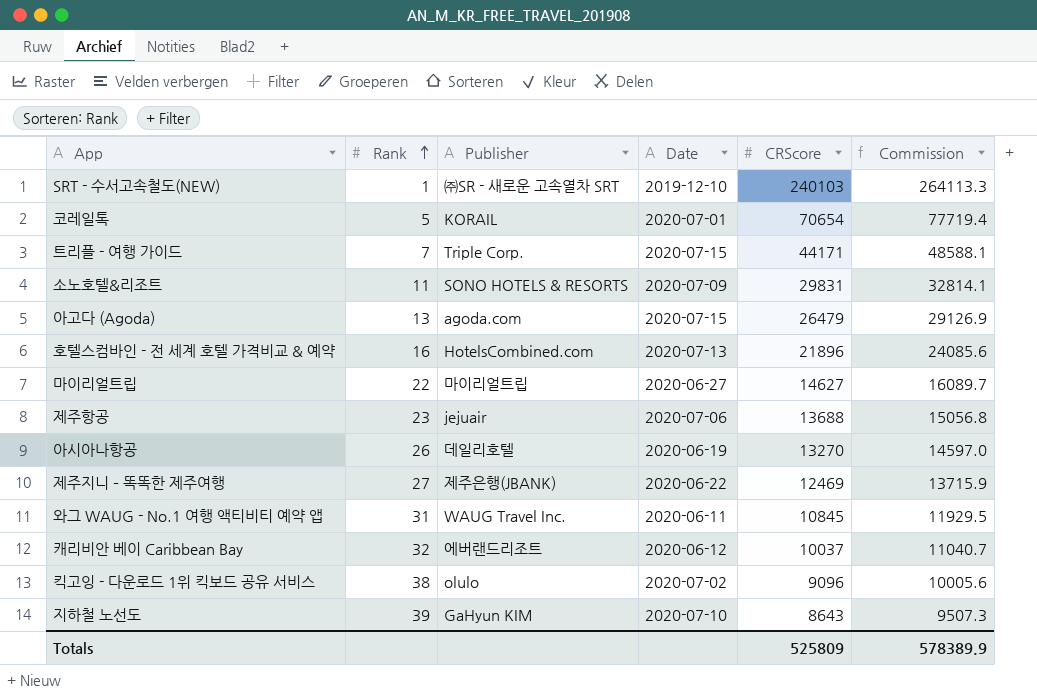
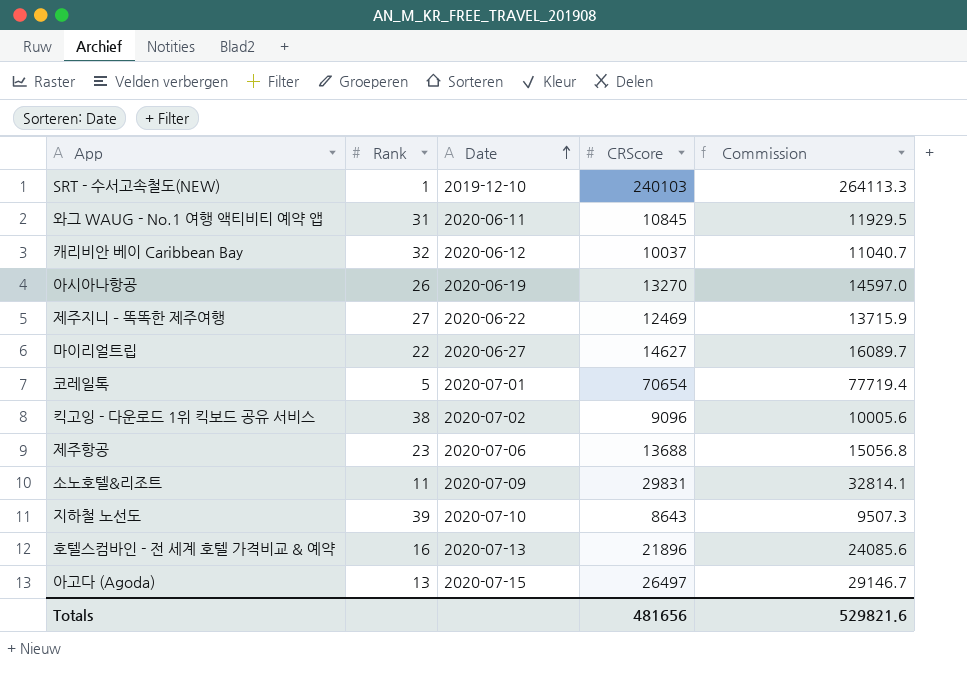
row order: Rank ascending -> Date ascending
column Publisher | position: 3 -> none
row 트리플 - 여행 가이드: 7 | Triple Corp. | 2020-07-15 | 44171 | 48588.1 -> none
아고다 (Agoda) | CRScore: 26479 -> 26497
아고다 (Agoda) | Commission: 29126.9 -> 29146.7
Totals | CRScore: 525809 -> 481656
Totals | Commission: 578389.9 -> 529821.6

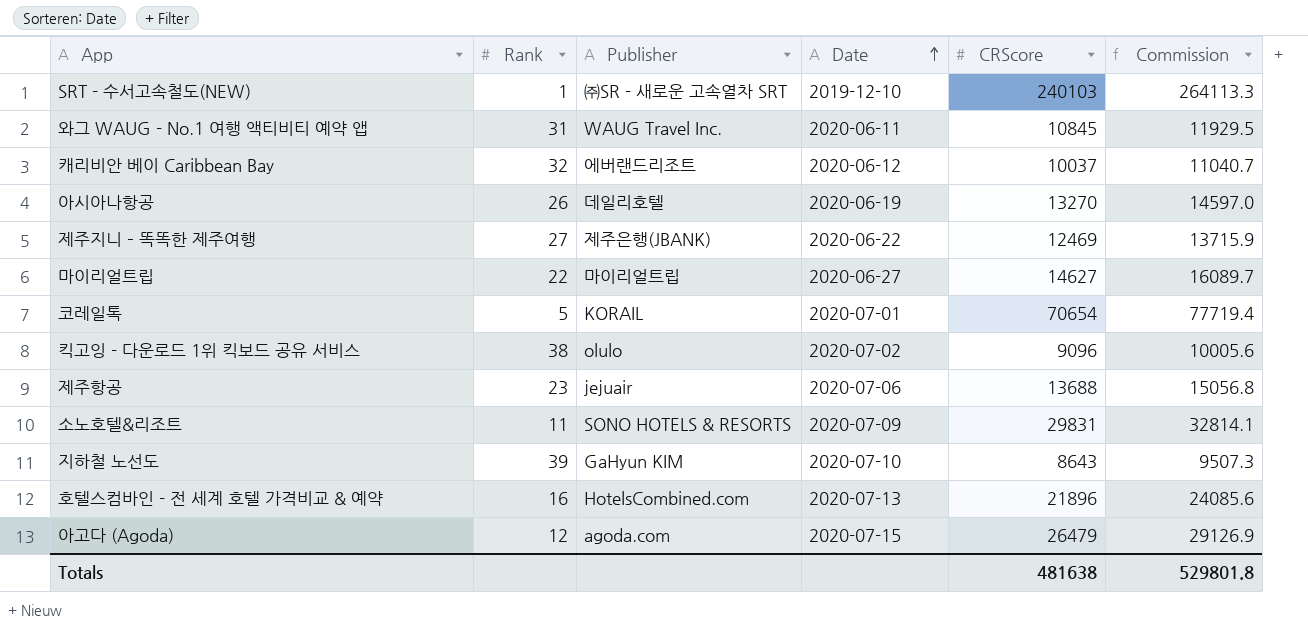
column Publisher | position: none -> 3
아고다 (Agoda) | Rank: 13 -> 12
아고다 (Agoda) | CRScore: 26497 -> 26479
아고다 (Agoda) | Commission: 29146.7 -> 29126.9
Totals | CRScore: 481656 -> 481638
Totals | Commission: 529821.6 -> 529801.8

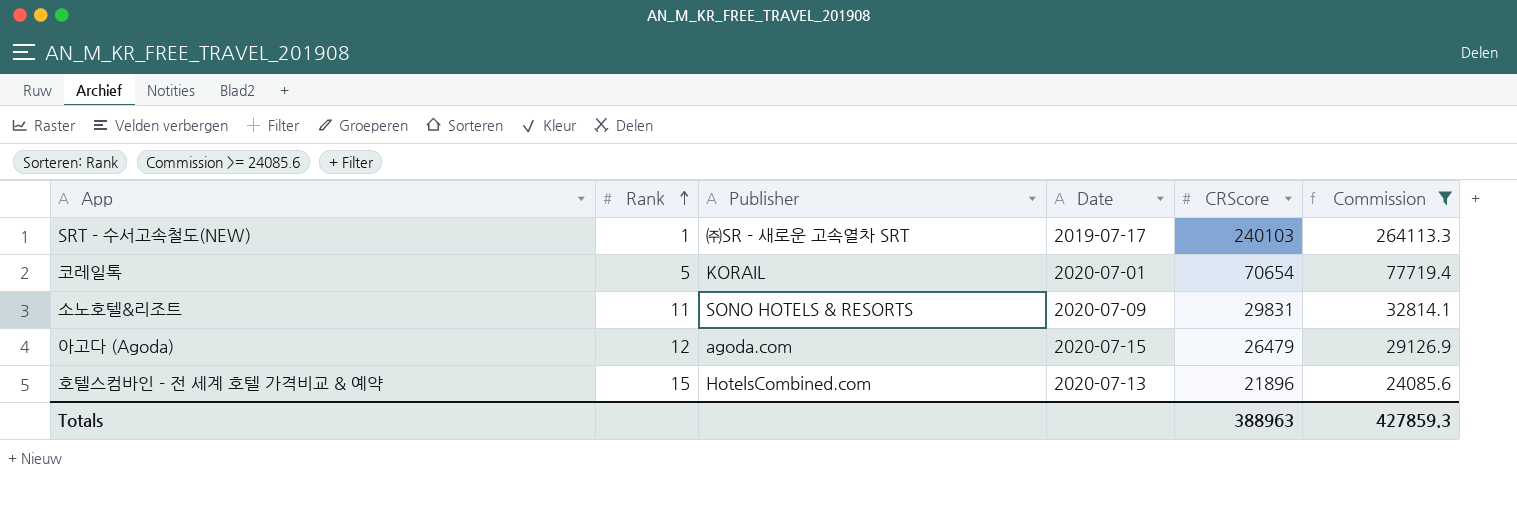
filter: none -> Commission >= 24085.6
row order: Date ascending -> Rank ascending
SRT - 수서고속철도(NEW) | Date: 2019-12-10 -> 2019-07-17
호텔스컴바인 - 전 세계 호텔 가격비교 & 예약 | Rank: 16 -> 15
Totals | CRScore: 481638 -> 388963
Totals | Commission: 529801.8 -> 427859.3

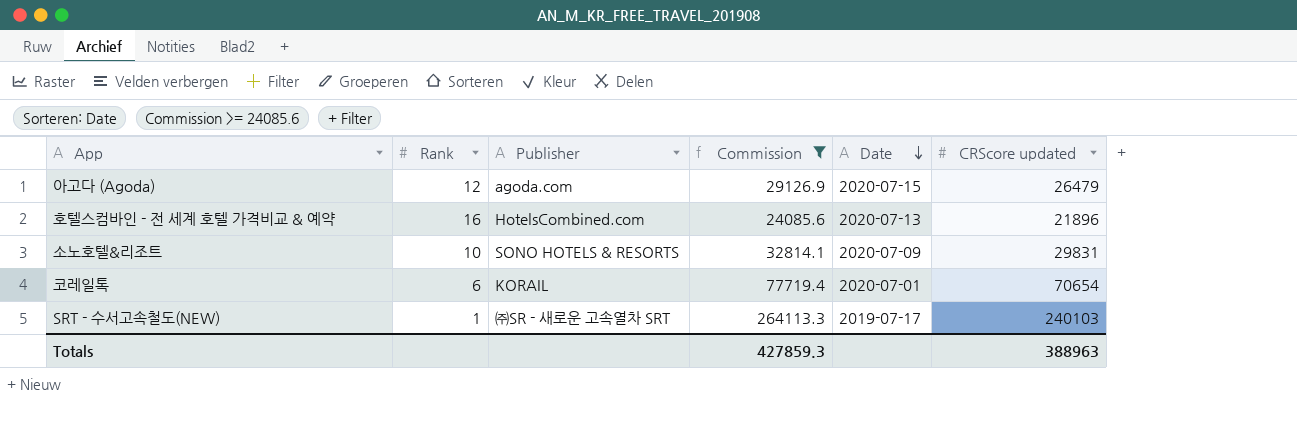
row order: Rank ascending -> Date descending
column Commission | position: 6 -> 4
column name: CRScore -> CRScore updated
호텔스컴바인 - 전 세계 호텔 가격비교 & 예약 | Rank: 15 -> 16
소노호텔&리조트 | Rank: 11 -> 10
코레일톡 | Rank: 5 -> 6

